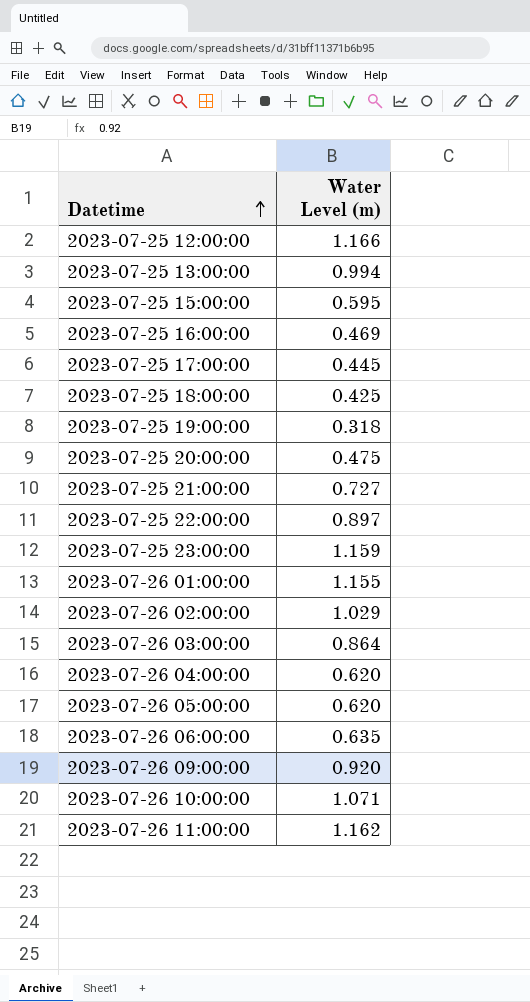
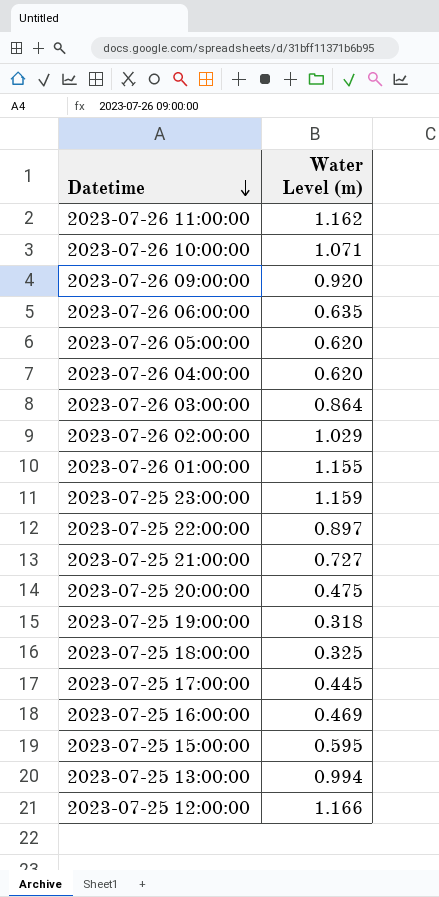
row order: Datetime ascending -> Datetime descending
2023-07-25 18:00:00 | Water Level (m): 0.425 -> 0.325

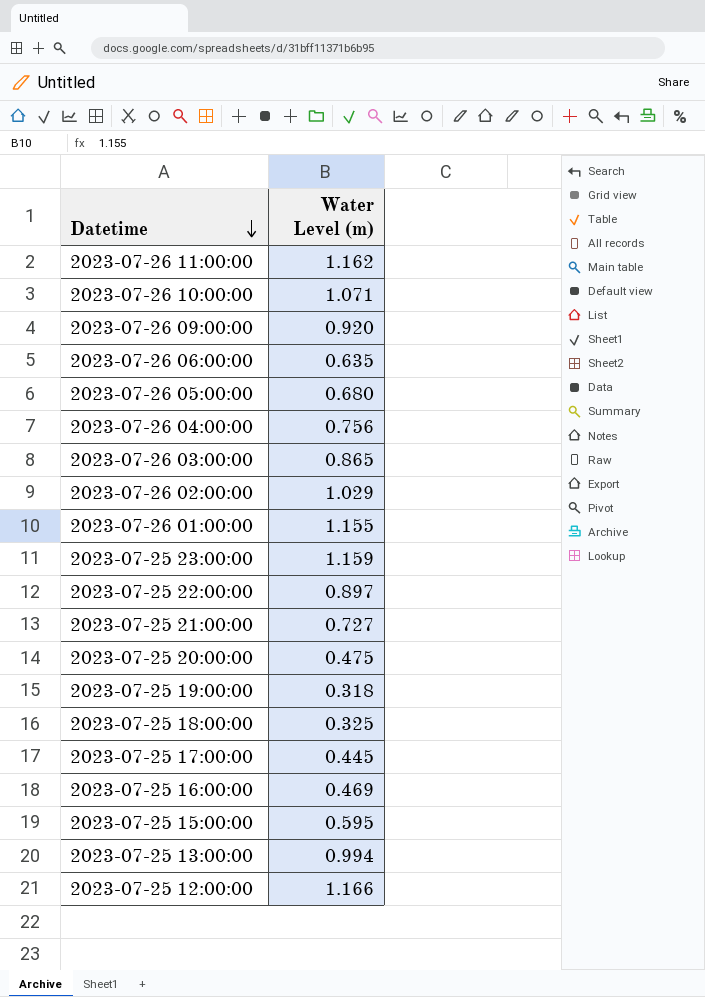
2023-07-26 05:00:00 | Water Level (m): 0.620 -> 0.680
2023-07-26 04:00:00 | Water Level (m): 0.620 -> 0.756
2023-07-26 03:00:00 | Water Level (m): 0.864 -> 0.865

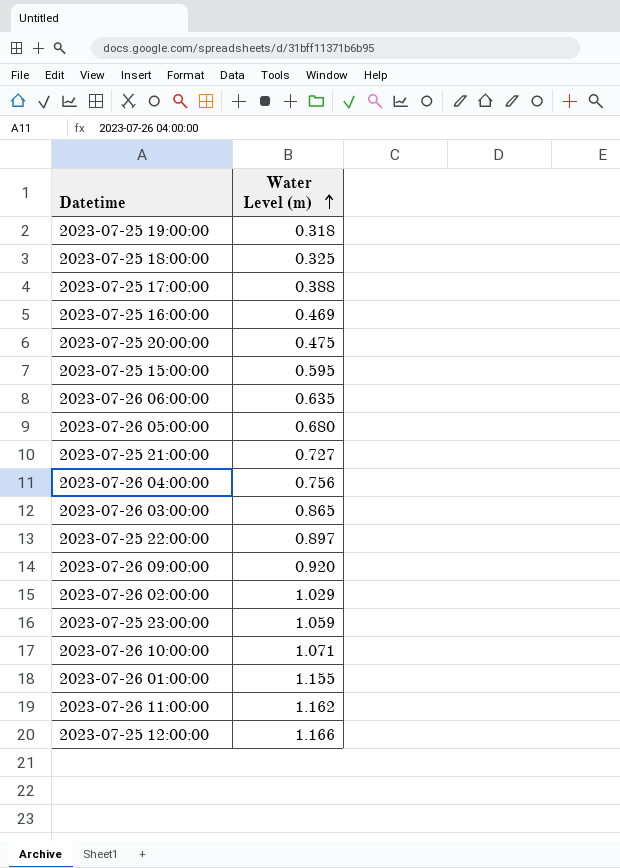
row order: Datetime descending -> Water Level (m) ascending
row 2023-07-25 13:00:00: 0.994 -> none
2023-07-25 17:00:00 | Water Level (m): 0.445 -> 0.388
2023-07-25 23:00:00 | Water Level (m): 1.159 -> 1.059

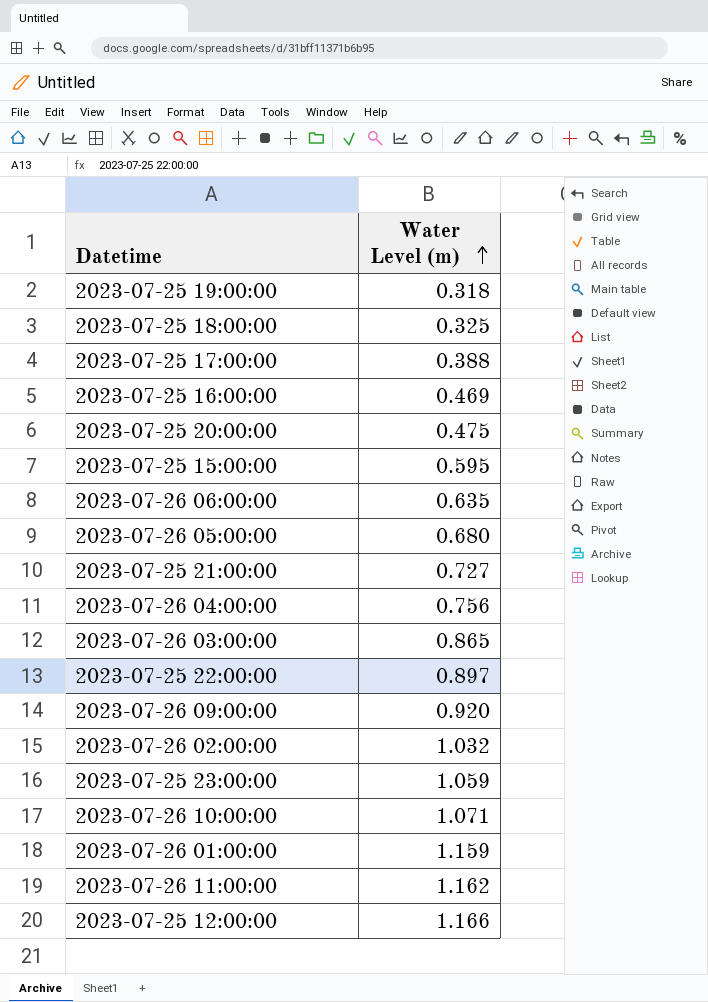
2023-07-26 02:00:00 | Water Level (m): 1.029 -> 1.032
2023-07-26 01:00:00 | Water Level (m): 1.155 -> 1.159

